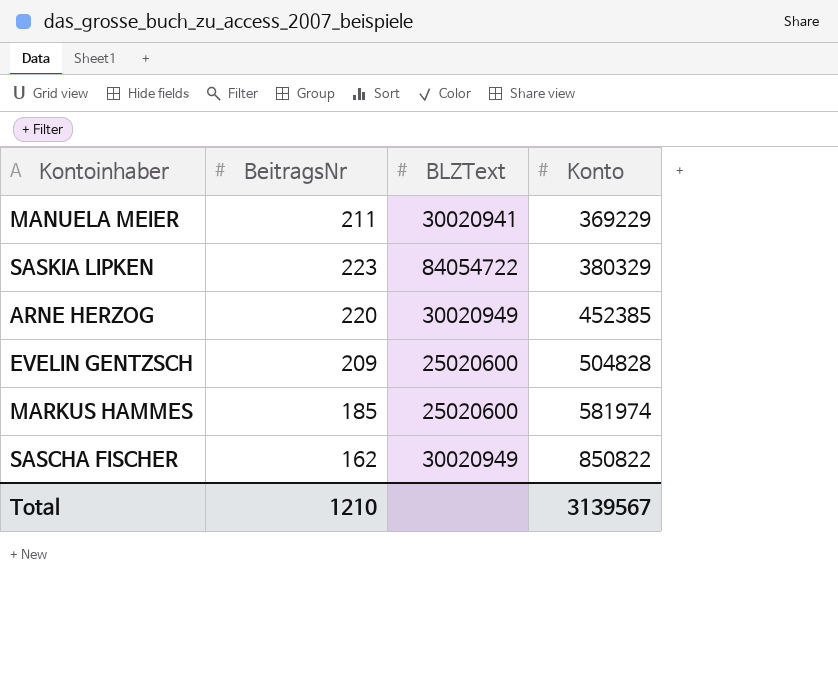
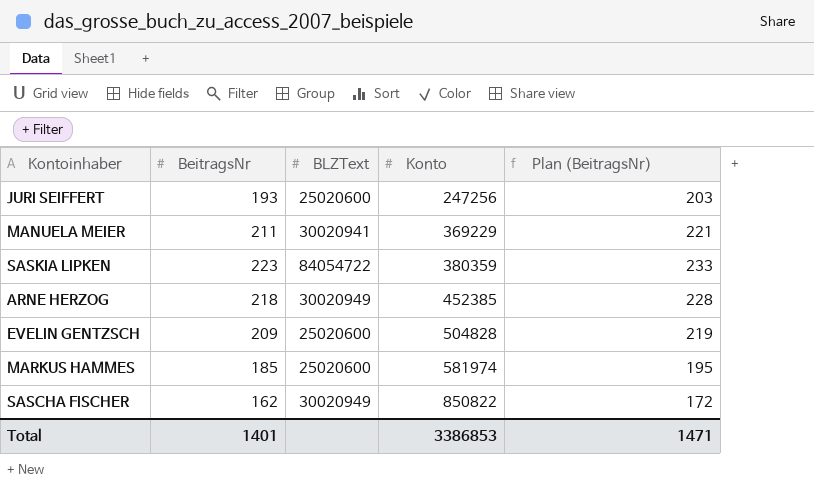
column Plan (BeitragsNr) | formula: none -> [BeitragsNr] + 10
row JURI SEIFFERT: none -> 193 | 25020600 | 247256 | 203
SASKIA LIPKEN | Konto: 380329 -> 380359
ARNE HERZOG | BeitragsNr: 220 -> 218
Total | BeitragsNr: 1210 -> 1401
Total | Konto: 3139567 -> 3386853

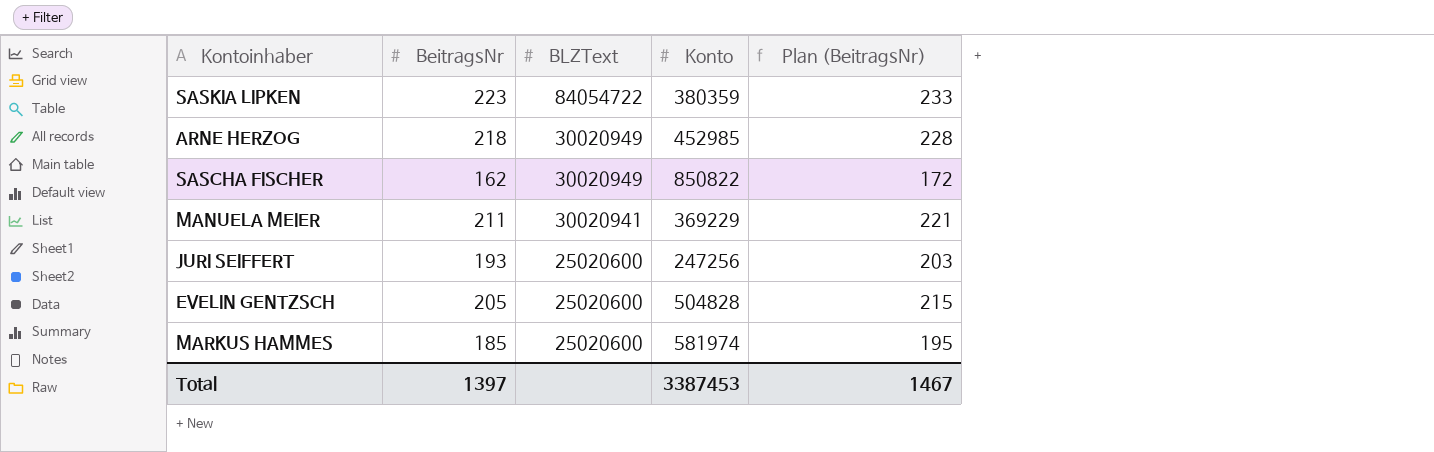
row order: Konto ascending -> BLZText descending
ARNE HERZOG | Konto: 452385 -> 452985
EVELIN GENTZSCH | BeitragsNr: 209 -> 205
EVELIN GENTZSCH | Plan (BeitragsNr): 219 -> 215
Total | BeitragsNr: 1401 -> 1397
Total | Konto: 3386853 -> 3387453
Total | Plan (BeitragsNr): 1471 -> 1467

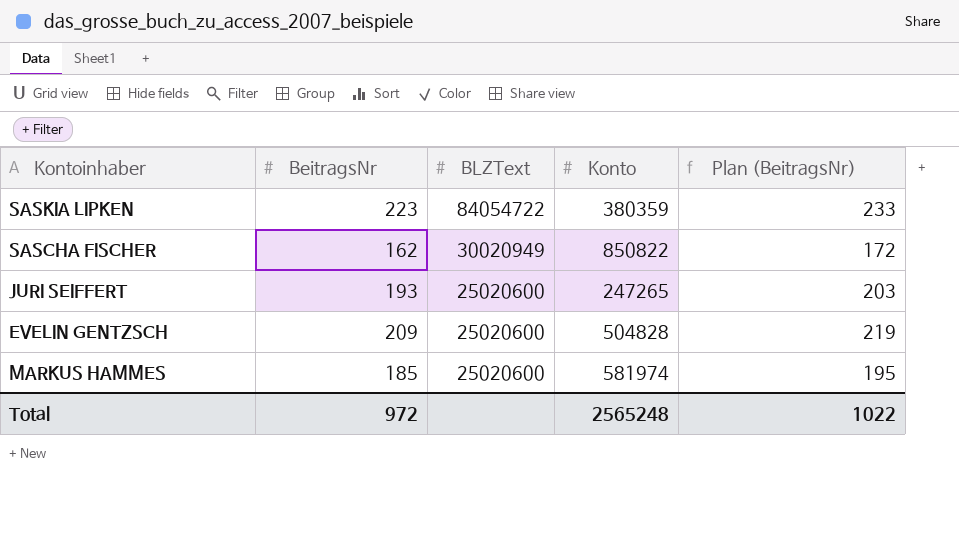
row ARNE HERZOG: 218 | 30020949 | 452985 | 228 -> none
row MANUELA MEIER: 211 | 30020941 | 369229 | 221 -> none
JURI SEIFFERT | Konto: 247256 -> 247265
EVELIN GENTZSCH | BeitragsNr: 205 -> 209
EVELIN GENTZSCH | Plan (BeitragsNr): 215 -> 219
Total | BeitragsNr: 1397 -> 972
Total | Konto: 3387453 -> 2565248
Total | Plan (BeitragsNr): 1467 -> 1022

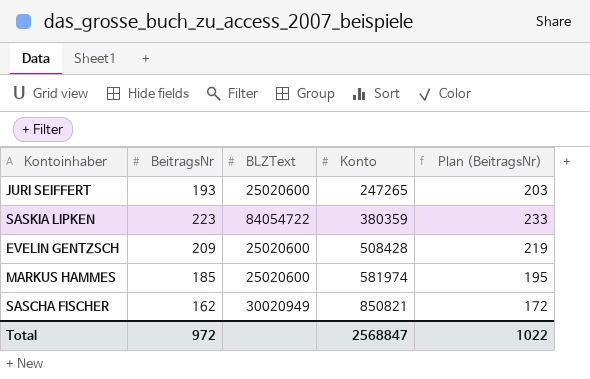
row order: BLZText descending -> Konto ascending
EVELIN GENTZSCH | Konto: 504828 -> 508428
SASCHA FISCHER | Konto: 850822 -> 850821
Total | Konto: 2565248 -> 2568847

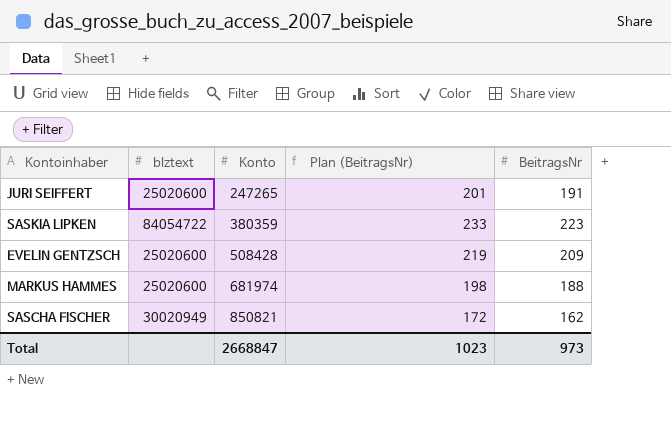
column name: BLZText -> blztext
column BeitragsNr | position: 2 -> 5
JURI SEIFFERT | Plan (BeitragsNr): 203 -> 201
JURI SEIFFERT | BeitragsNr: 193 -> 191
MARKUS HAMMES | Konto: 581974 -> 681974
MARKUS HAMMES | Plan (BeitragsNr): 195 -> 198
MARKUS HAMMES | BeitragsNr: 185 -> 188
Total | Konto: 2568847 -> 2668847
Total | Plan (BeitragsNr): 1022 -> 1023
Total | BeitragsNr: 972 -> 973

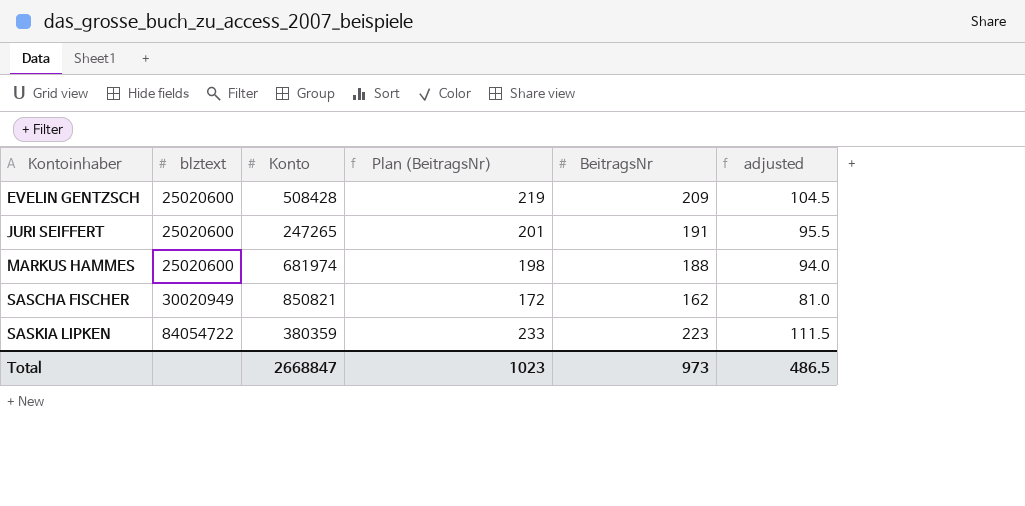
row order: Konto ascending -> Kontoinhaber ascending
column adjusted | formula: none -> [BeitragsNr] * 0.5

